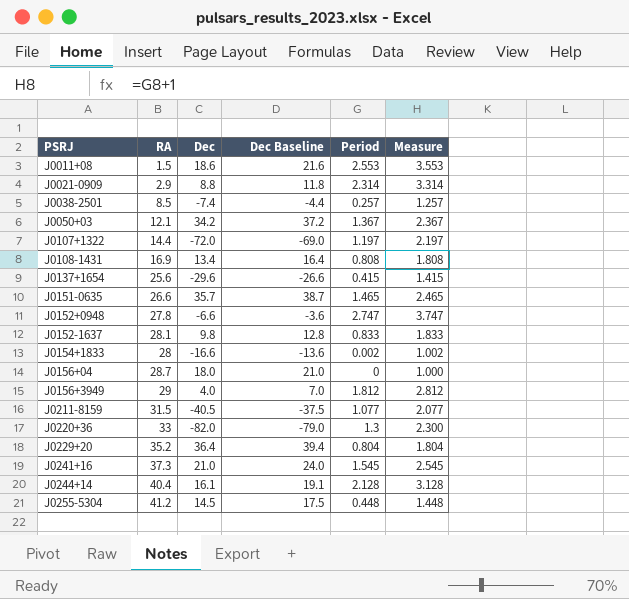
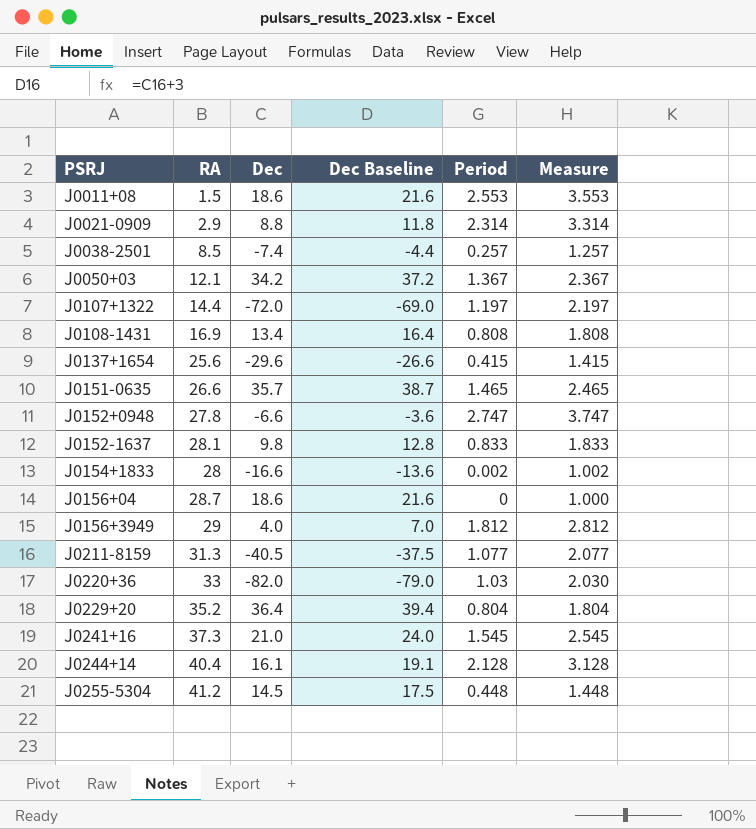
J0156+04 | Dec: 18.0 -> 18.6
J0156+04 | Dec Baseline: 21.0 -> 21.6
J0211-8159 | RA: 31.5 -> 31.3
J0220+36 | Period: 1.3 -> 1.03
J0220+36 | Measure: 2.300 -> 2.030

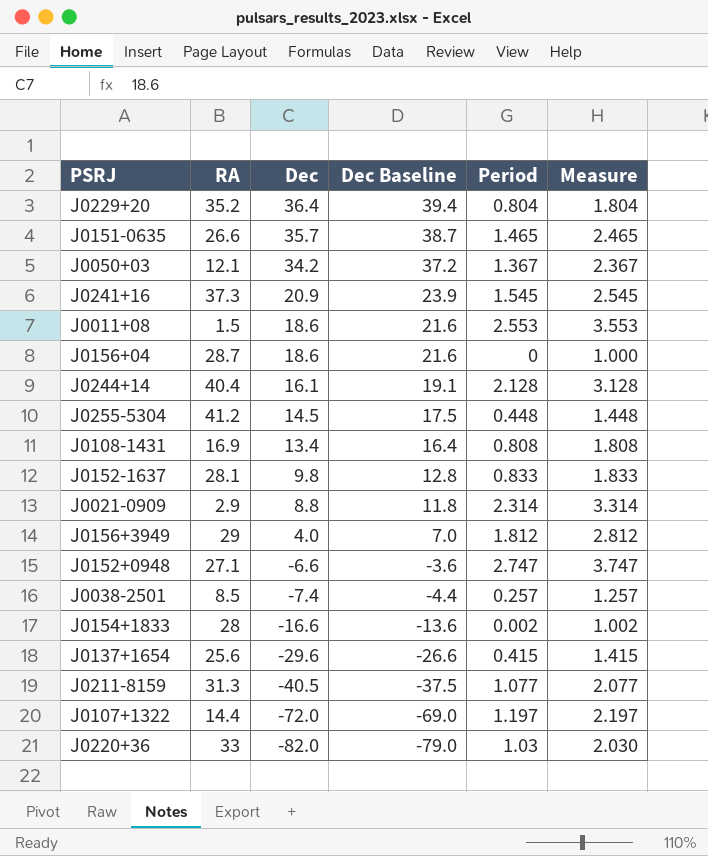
row order: PSRJ ascending -> Dec descending
J0241+16 | Dec: 21.0 -> 20.9
J0241+16 | Dec Baseline: 24.0 -> 23.9
J0152+0948 | RA: 27.8 -> 27.1

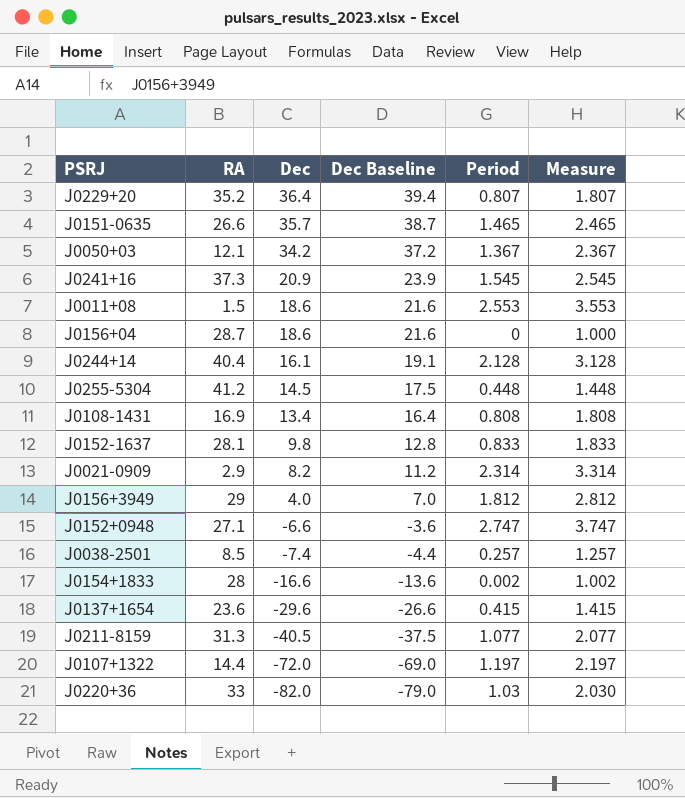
J0229+20 | Period: 0.804 -> 0.807
J0229+20 | Measure: 1.804 -> 1.807
J0021-0909 | Dec: 8.8 -> 8.2
J0021-0909 | Dec Baseline: 11.8 -> 11.2
J0137+1654 | RA: 25.6 -> 23.6

